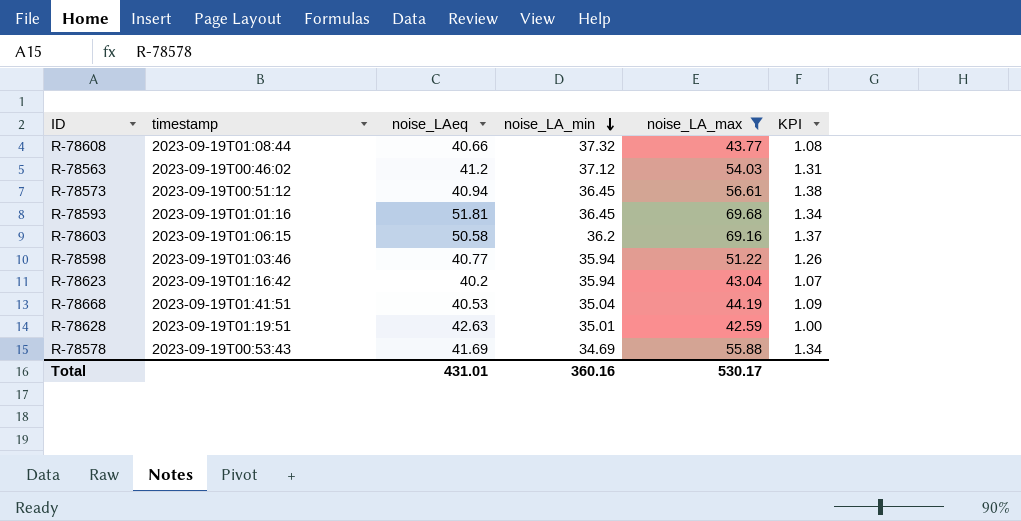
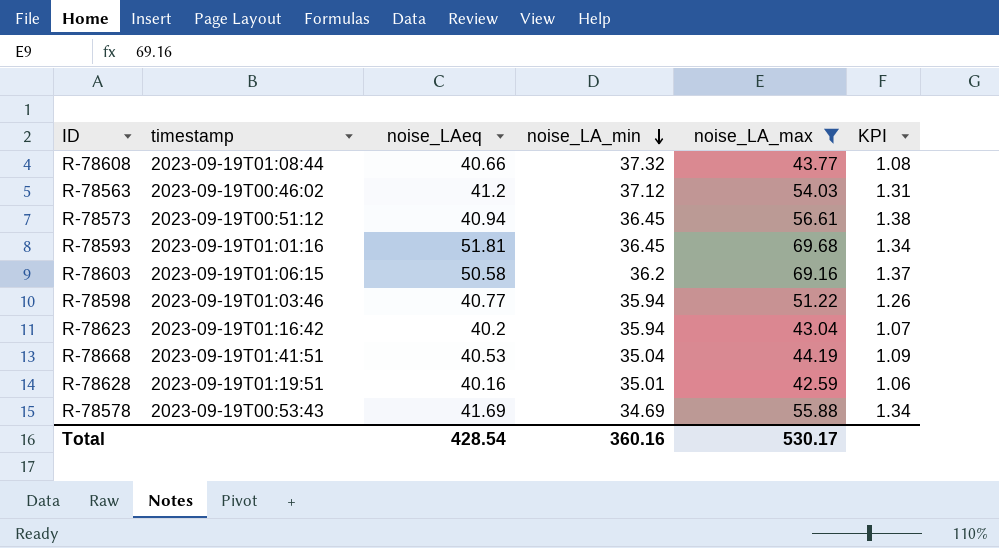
R-78628 | noise_LAeq: 42.63 -> 40.16
R-78628 | KPI: 1.00 -> 1.06
Total | noise_LAeq: 431.01 -> 428.54

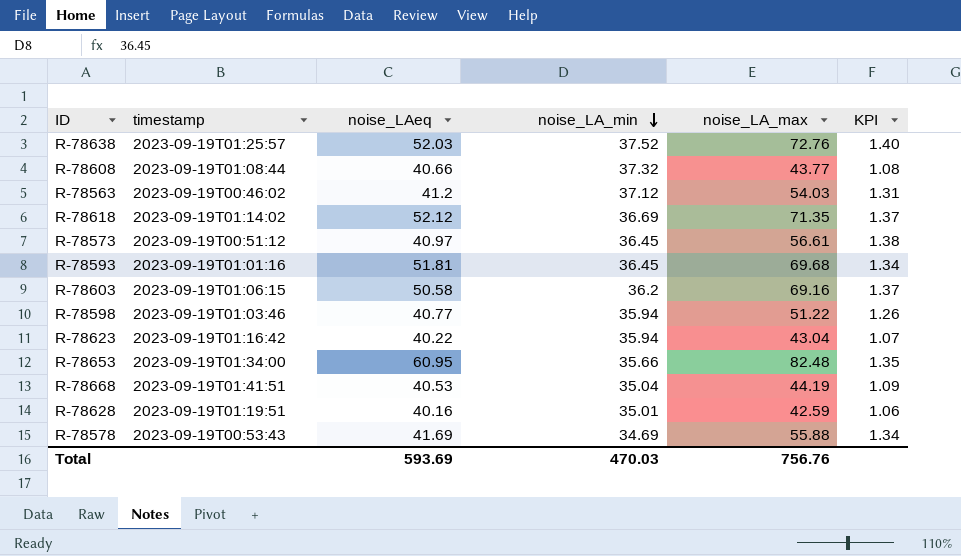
filter: noise_LA_max <= 69.68 -> none
R-78573 | noise_LAeq: 40.94 -> 40.97
R-78623 | noise_LAeq: 40.2 -> 40.22
Total | noise_LAeq: 428.54 -> 593.69
Total | noise_LA_min: 360.16 -> 470.03
Total | noise_LA_max: 530.17 -> 756.76

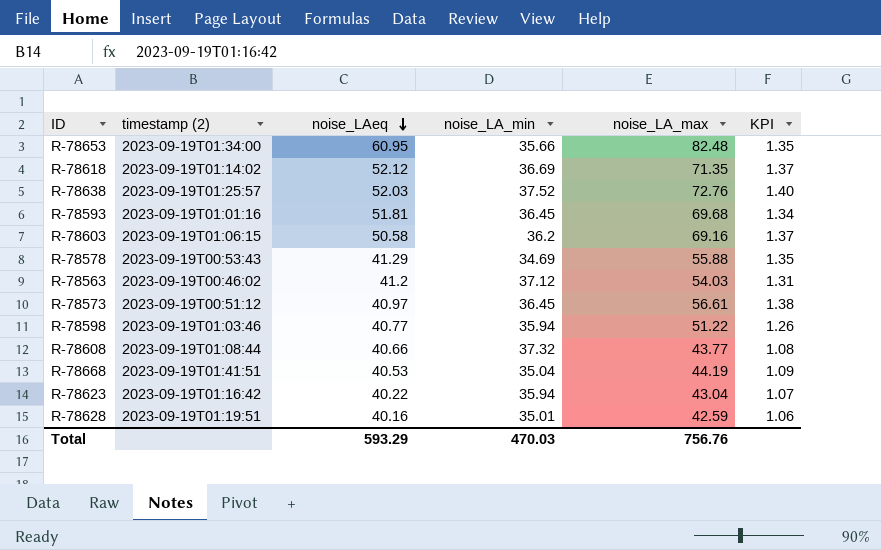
row order: noise_LA_min descending -> noise_LAeq descending
column name: timestamp -> timestamp (2)
R-78578 | noise_LAeq: 41.69 -> 41.29
R-78578 | KPI: 1.34 -> 1.35
Total | noise_LAeq: 593.69 -> 593.29

